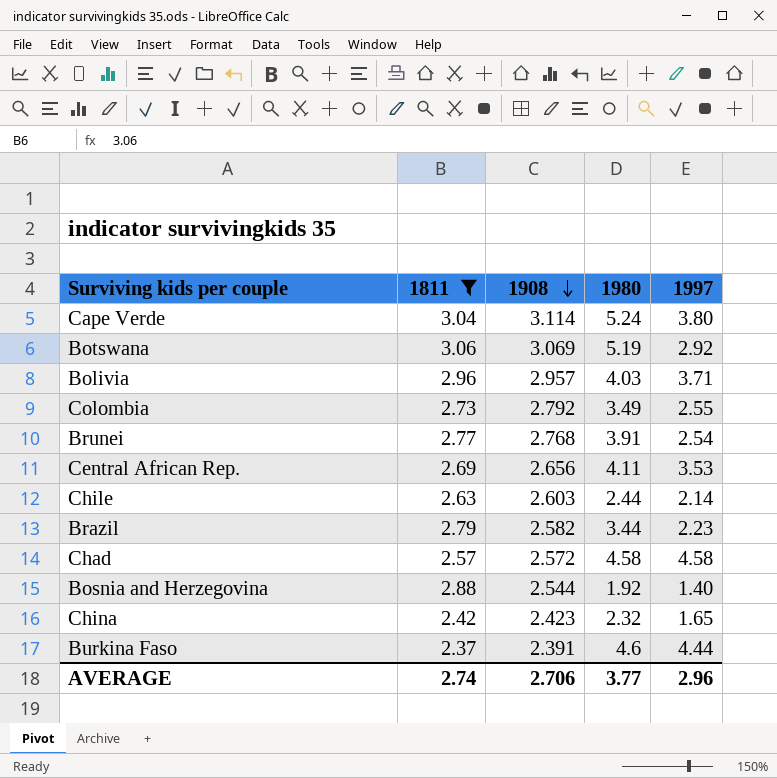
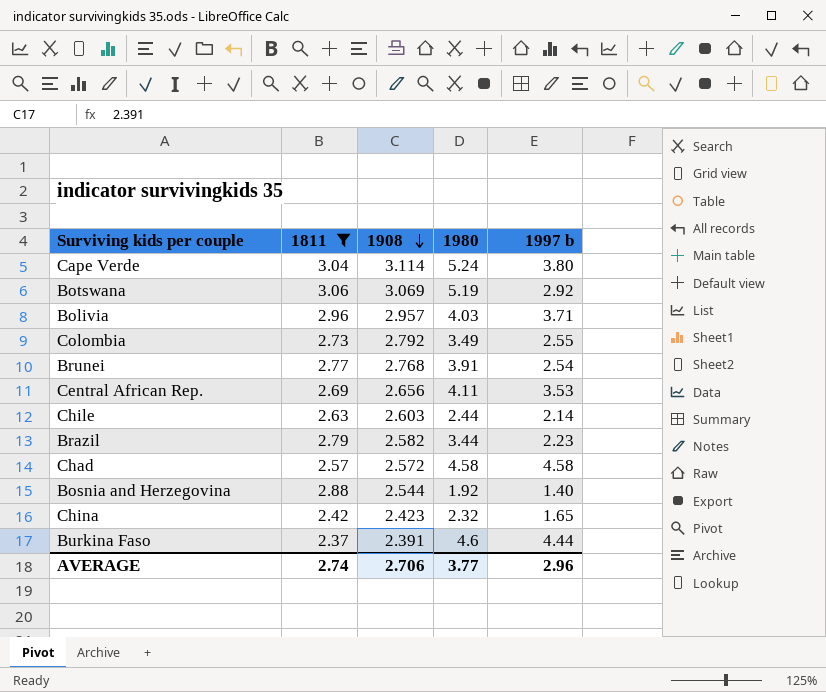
column name: 1997 -> 1997 b

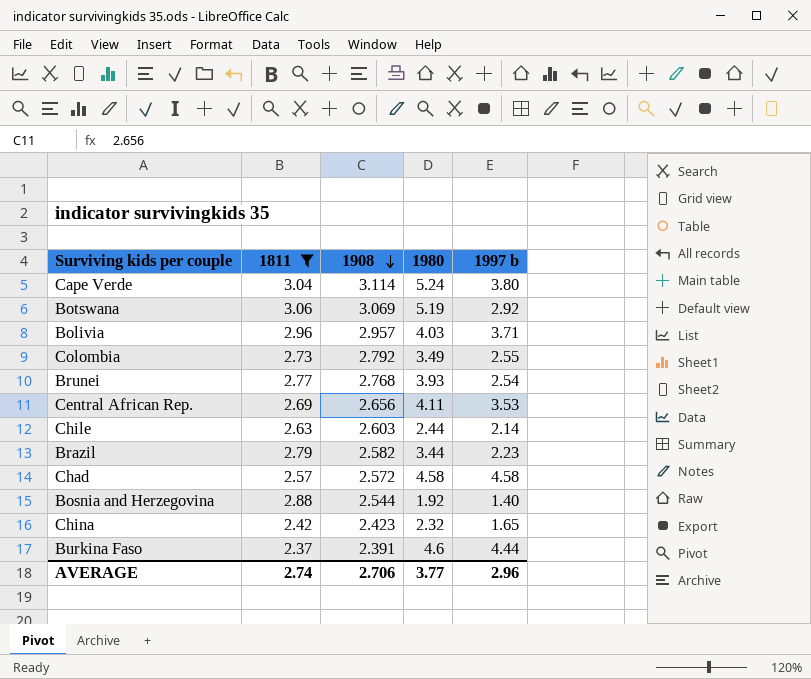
Brunei | 1980: 3.91 -> 3.93

